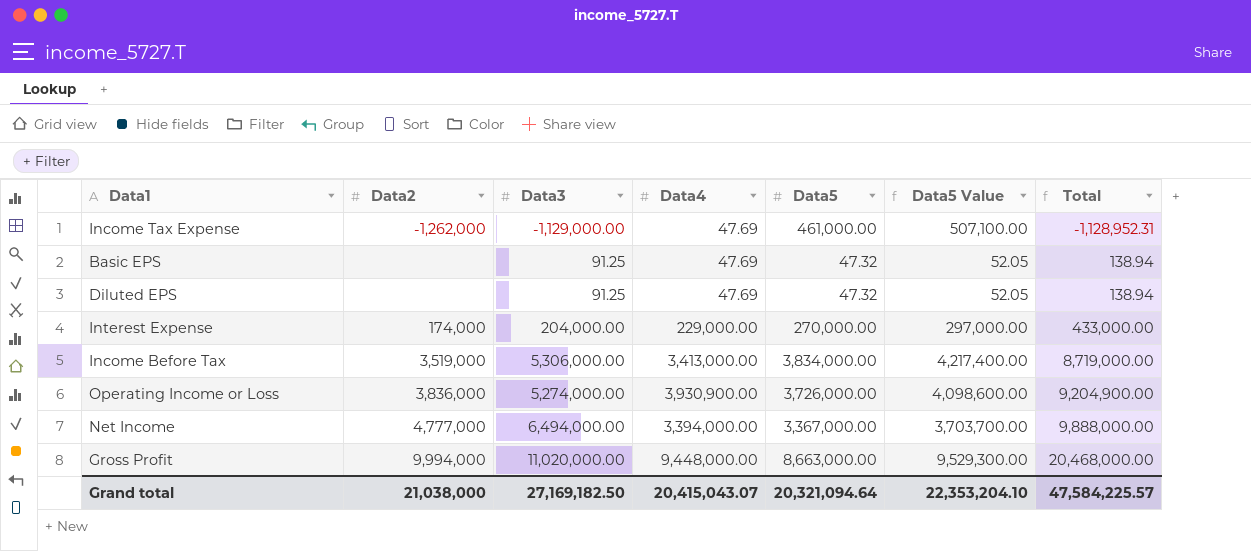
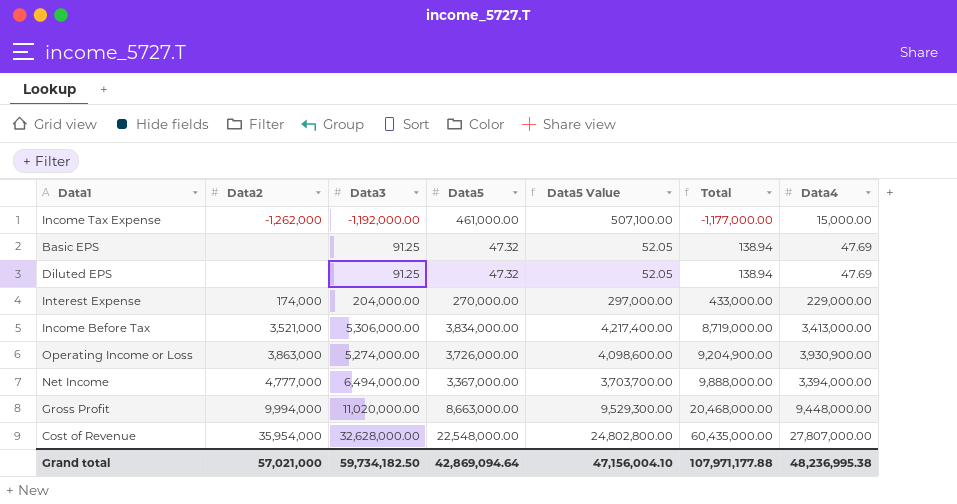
column Data4 | position: 4 -> 7
Income Tax Expense | Data3: -1,129,000.00 -> -1,192,000.00
Income Tax Expense | Total: -1,128,952.31 -> -1,177,000.00
Income Tax Expense | Data4: 47.69 -> 15,000.00
Income Before Tax | Data2: 3,519,000 -> 3,521,000
Operating Income or Loss | Data2: 3,836,000 -> 3,863,000
row Cost of Revenue: none -> 35,954,000 | 32,628,000.00 | 22,548,000.00 | 24,802,800.00 | 60,435,000.00 | 27,807,000.00
Grand total | Data2: 21,038,000 -> 57,021,000
Grand total | Data3: 27,169,182.50 -> 59,734,182.50
Grand total | Data5: 20,321,094.64 -> 42,869,094.64
Grand total | Data5 Value: 22,353,204.10 -> 47,156,004.10
Grand total | Total: 47,584,225.57 -> 107,971,177.88
Grand total | Data4: 20,415,043.07 -> 48,236,995.38

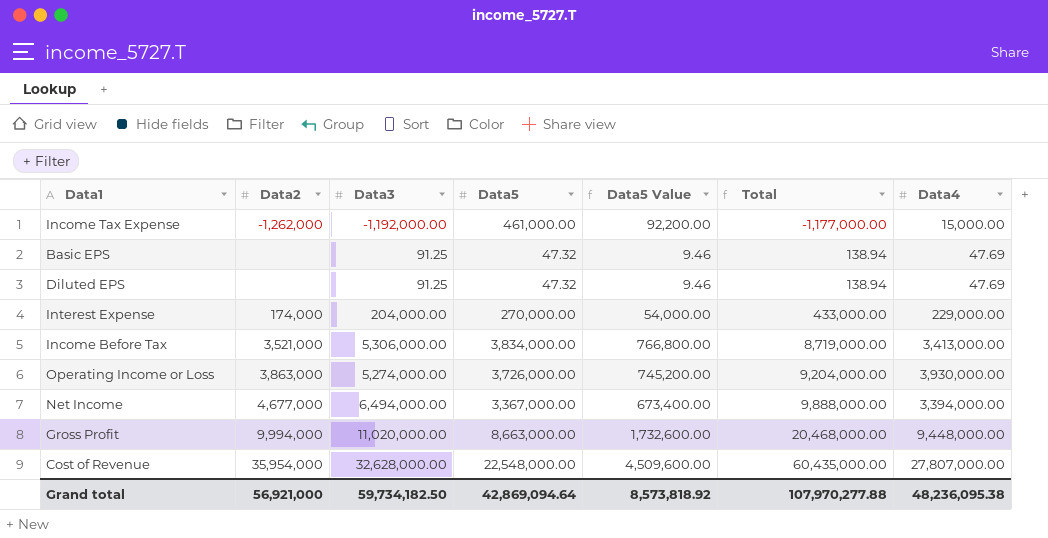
column Data5 Value | formula: [Data5] * 1.1 -> [Data5] * 0.2
Operating Income or Loss | Total: 9,204,900.00 -> 9,204,000.00
Operating Income or Loss | Data4: 3,930,900.00 -> 3,930,000.00
Net Income | Data2: 4,777,000 -> 4,677,000
Grand total | Data2: 57,021,000 -> 56,921,000
Grand total | Data5 Value: 47,156,004.10 -> 8,573,818.92
Grand total | Total: 107,971,177.88 -> 107,970,277.88
Grand total | Data4: 48,236,995.38 -> 48,236,095.38

